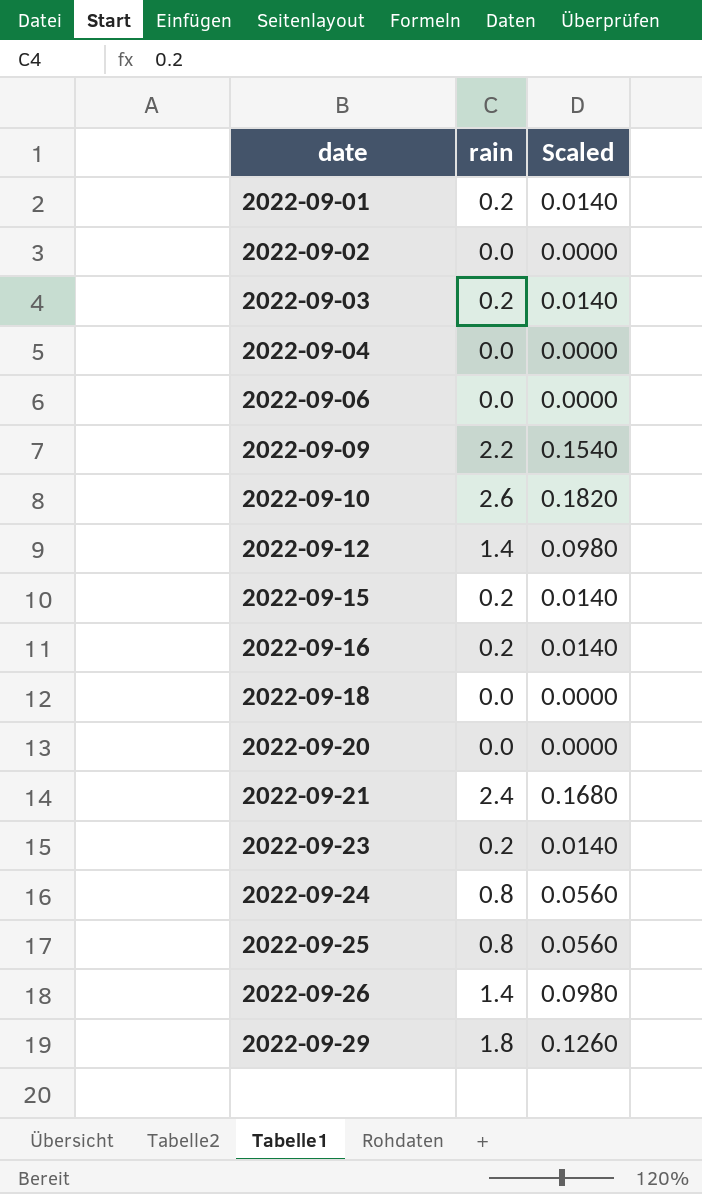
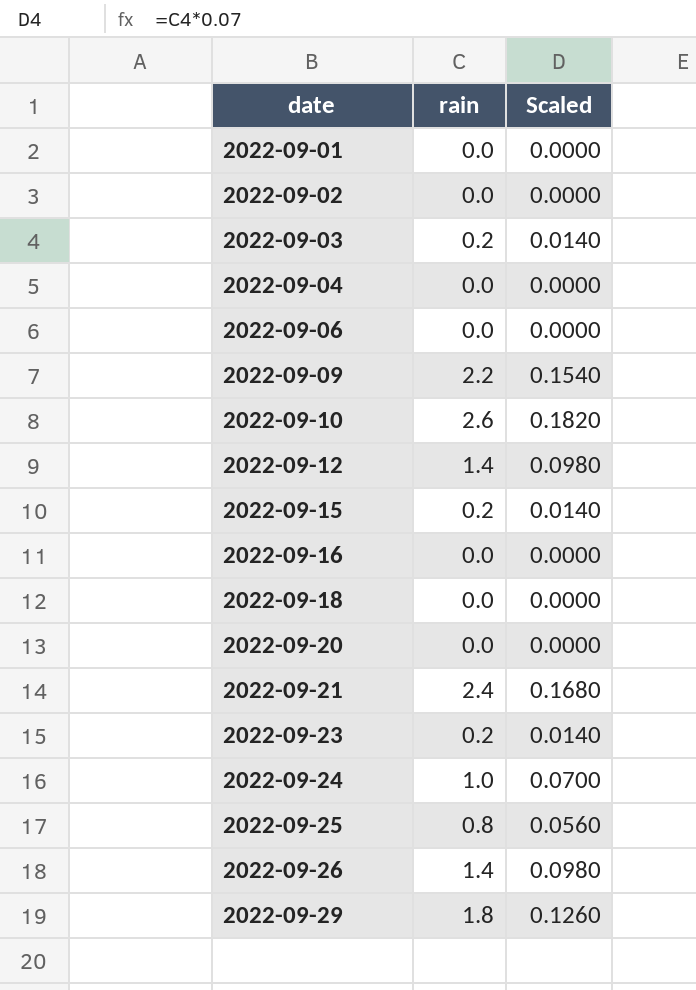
2022-09-01 | rain: 0.2 -> 0.0
2022-09-01 | Scaled: 0.0140 -> 0.0000
2022-09-16 | rain: 0.2 -> 0.0
2022-09-16 | Scaled: 0.0140 -> 0.0000
2022-09-24 | rain: 0.8 -> 1.0
2022-09-24 | Scaled: 0.0560 -> 0.0700

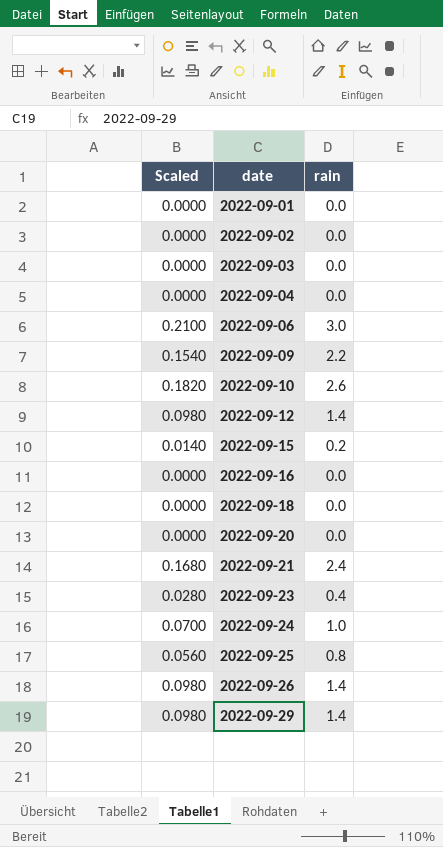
column Scaled | position: 3 -> 1
2022-09-03 | Scaled: 0.0140 -> 0.0000
2022-09-03 | rain: 0.2 -> 0.0
2022-09-06 | Scaled: 0.0000 -> 0.2100
2022-09-06 | rain: 0.0 -> 3.0
2022-09-23 | Scaled: 0.0140 -> 0.0280
2022-09-23 | rain: 0.2 -> 0.4
2022-09-29 | Scaled: 0.1260 -> 0.0980
2022-09-29 | rain: 1.8 -> 1.4

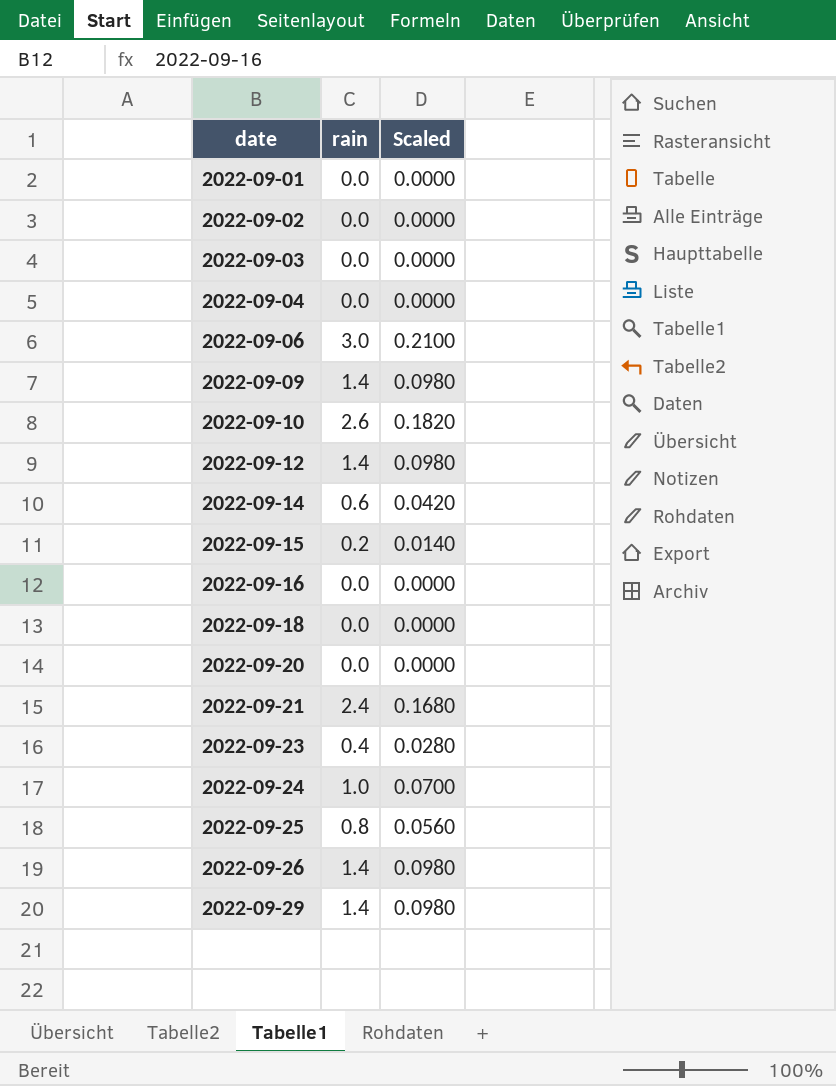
column Scaled | position: 1 -> 3
2022-09-09 | rain: 2.2 -> 1.4
2022-09-09 | Scaled: 0.1540 -> 0.0980
row 2022-09-14: none -> 0.6 | 0.0420

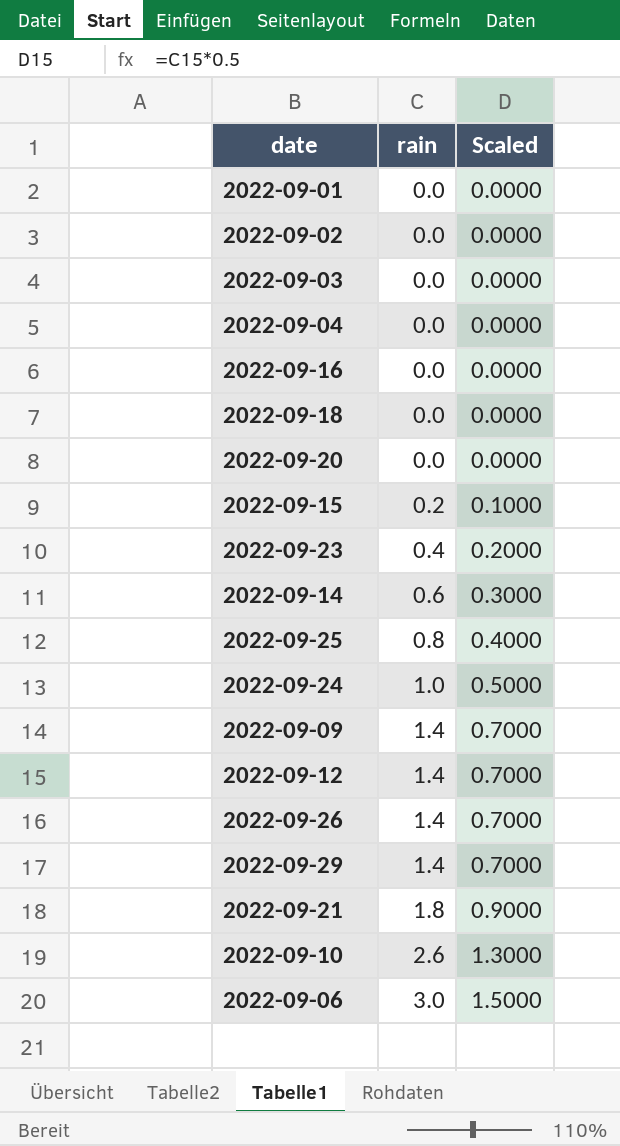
row order: date ascending -> rain ascending
column Scaled | formula: [rain] * 0.07 -> [rain] * 0.5
2022-09-21 | rain: 2.4 -> 1.8

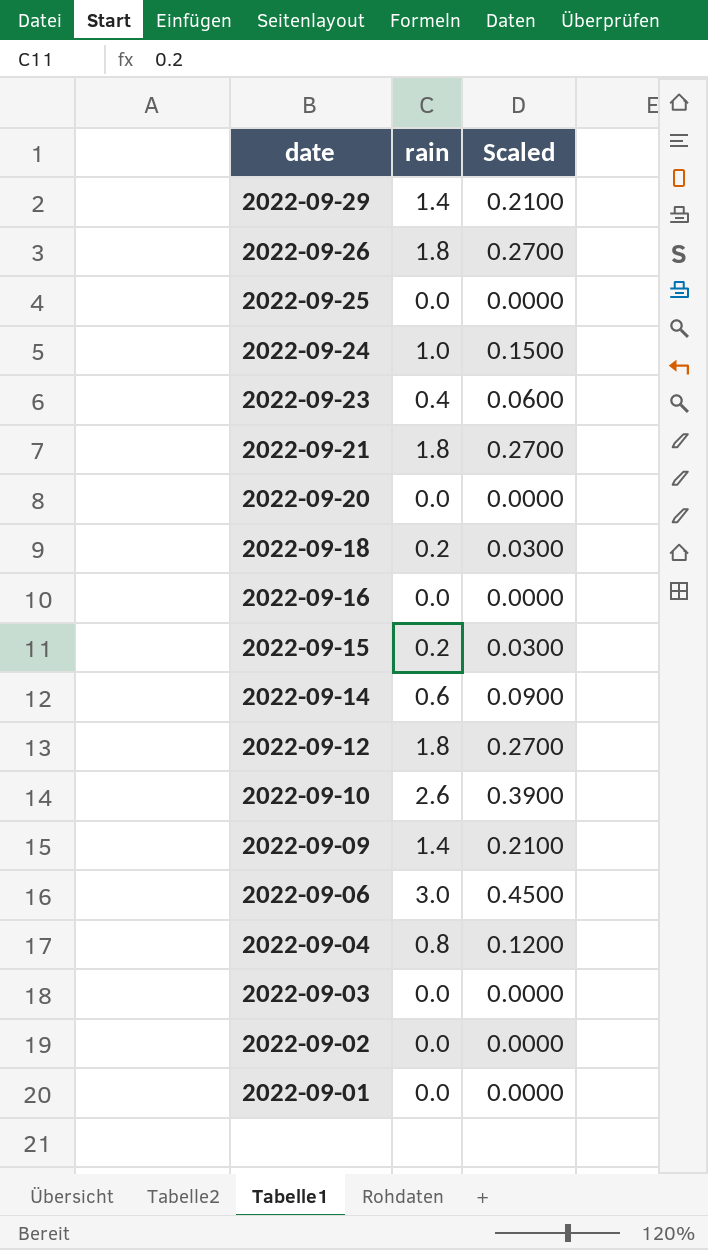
row order: rain ascending -> date descending
column Scaled | formula: [rain] * 0.5 -> [rain] * 0.15
2022-09-26 | rain: 1.4 -> 1.8
2022-09-25 | rain: 0.8 -> 0.0
2022-09-18 | rain: 0.0 -> 0.2
2022-09-12 | rain: 1.4 -> 1.8
2022-09-04 | rain: 0.0 -> 0.8

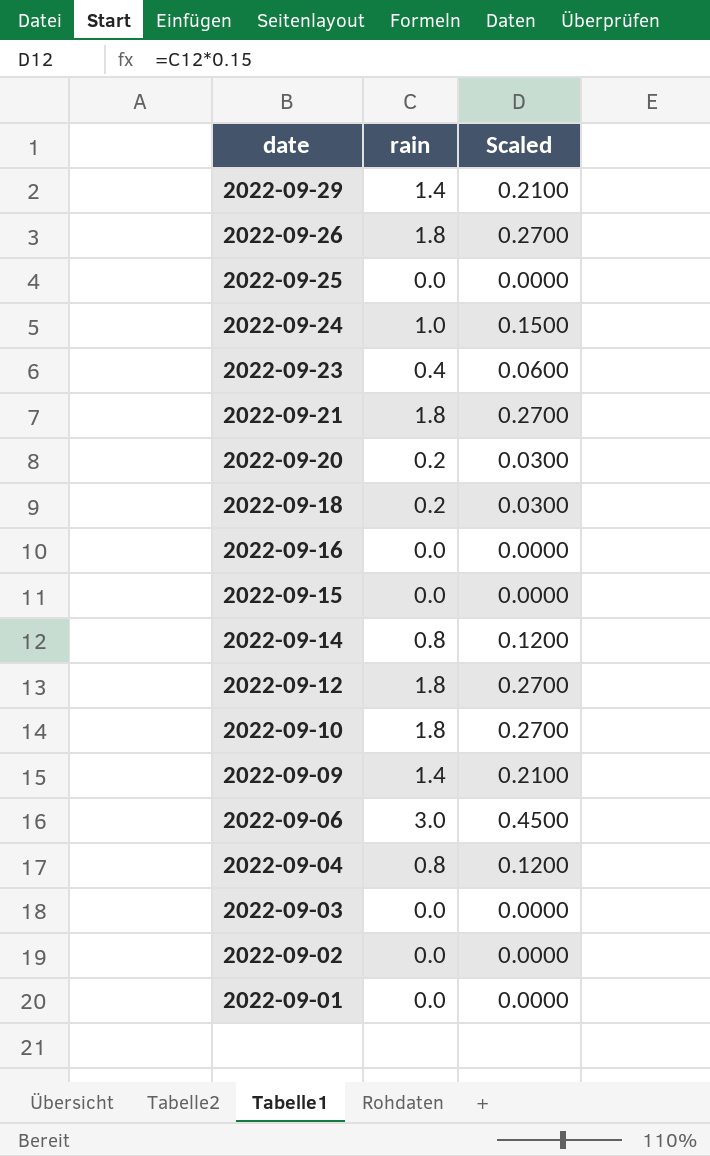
2022-09-20 | rain: 0.0 -> 0.2
2022-09-20 | Scaled: 0.0000 -> 0.0300
2022-09-15 | rain: 0.2 -> 0.0
2022-09-15 | Scaled: 0.0300 -> 0.0000
2022-09-14 | rain: 0.6 -> 0.8
2022-09-14 | Scaled: 0.0900 -> 0.1200
2022-09-10 | rain: 2.6 -> 1.8
2022-09-10 | Scaled: 0.3900 -> 0.2700

